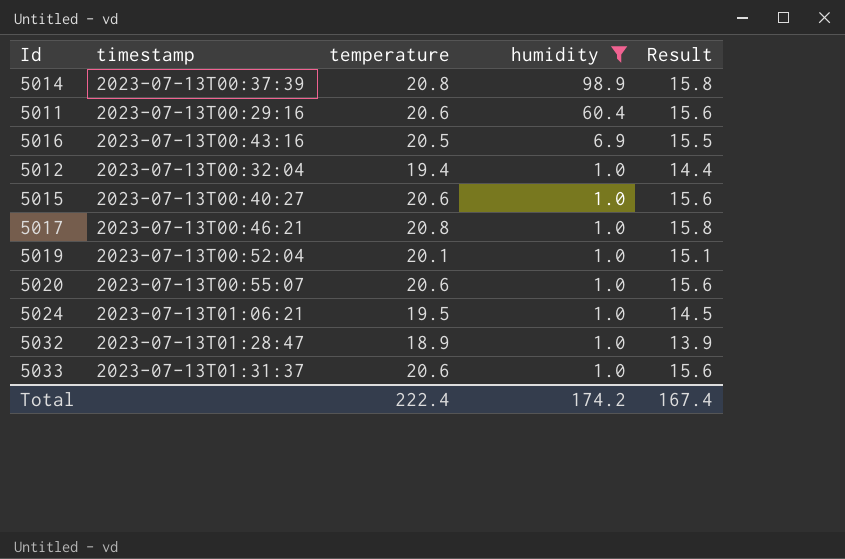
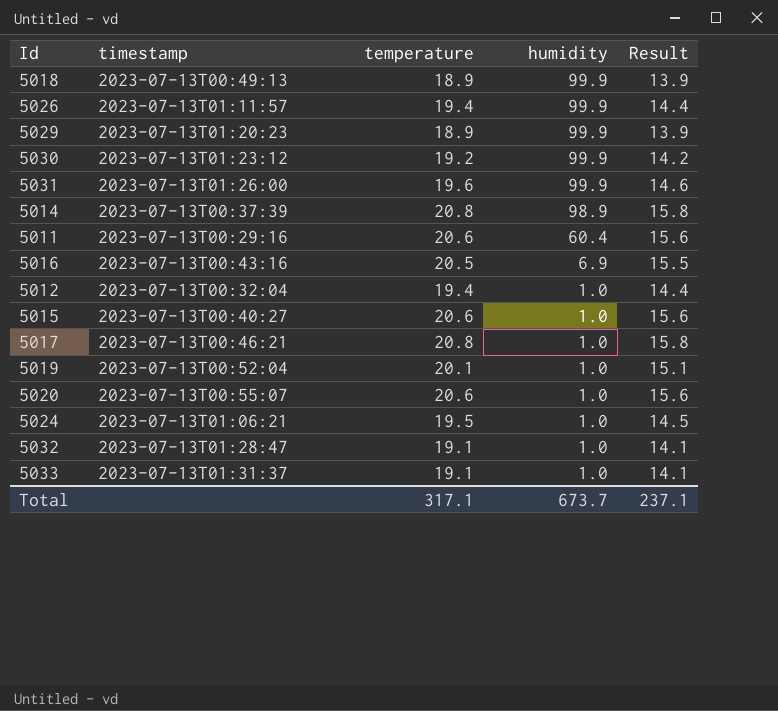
filter: humidity != 99.9 -> none
5032 | temperature: 18.9 -> 19.1
5032 | Result: 13.9 -> 14.1
5033 | temperature: 20.6 -> 19.1
5033 | Result: 15.6 -> 14.1
Total | temperature: 222.4 -> 317.1
Total | humidity: 174.2 -> 673.7
Total | Result: 167.4 -> 237.1

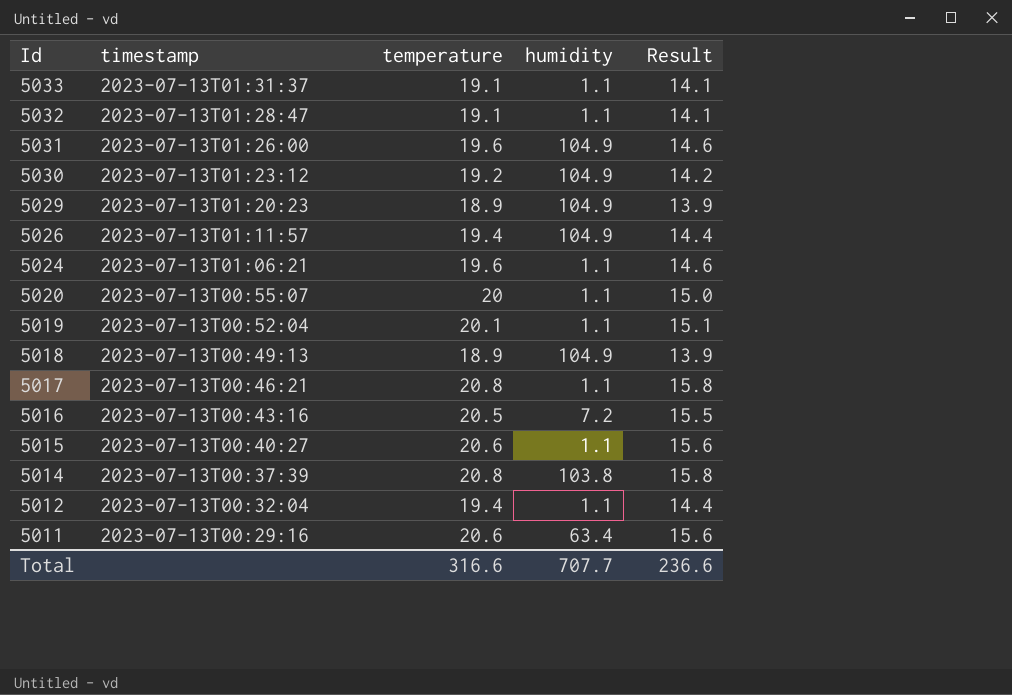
row order: humidity descending -> Id descending
5033 | humidity: 1.0 -> 1.1
5032 | humidity: 1.0 -> 1.1
5031 | humidity: 99.9 -> 104.9
5030 | humidity: 99.9 -> 104.9
5029 | humidity: 99.9 -> 104.9
5026 | humidity: 99.9 -> 104.9
5024 | temperature: 19.5 -> 19.6
5024 | humidity: 1.0 -> 1.1
5024 | Result: 14.5 -> 14.6
5020 | temperature: 20.6 -> 20
5020 | humidity: 1.0 -> 1.1
5020 | Result: 15.6 -> 15.0
5019 | humidity: 1.0 -> 1.1
5018 | humidity: 99.9 -> 104.9
5017 | humidity: 1.0 -> 1.1
5016 | humidity: 6.9 -> 7.2
5015 | humidity: 1.0 -> 1.1
5014 | humidity: 98.9 -> 103.8
5012 | humidity: 1.0 -> 1.1
5011 | humidity: 60.4 -> 63.4
Total | temperature: 317.1 -> 316.6
Total | humidity: 673.7 -> 707.7
Total | Result: 237.1 -> 236.6

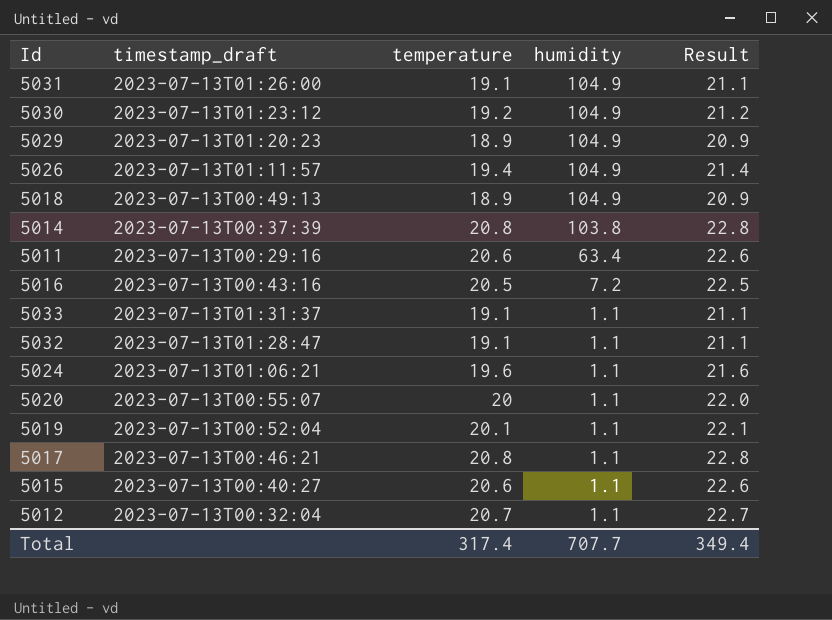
row order: Id descending -> humidity descending
column name: timestamp -> timestamp_draft
column Result | formula: [temperature] - 5 -> [temperature] + 2
5031 | temperature: 19.6 -> 19.1
5012 | temperature: 19.4 -> 20.7
Total | temperature: 316.6 -> 317.4
Total | Result: 236.6 -> 349.4

